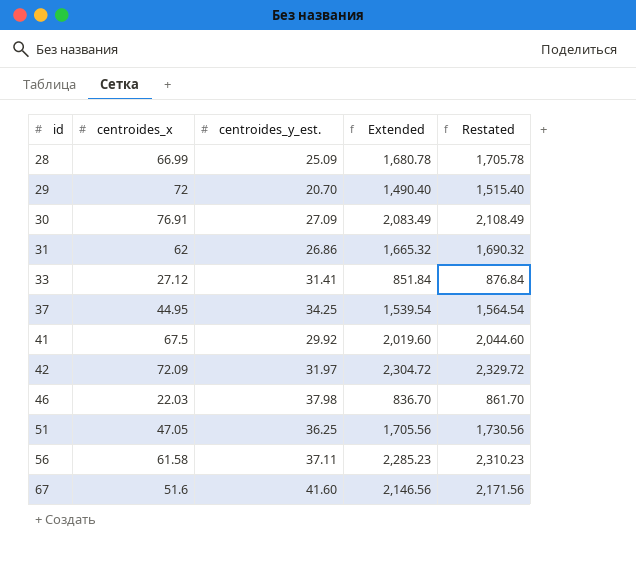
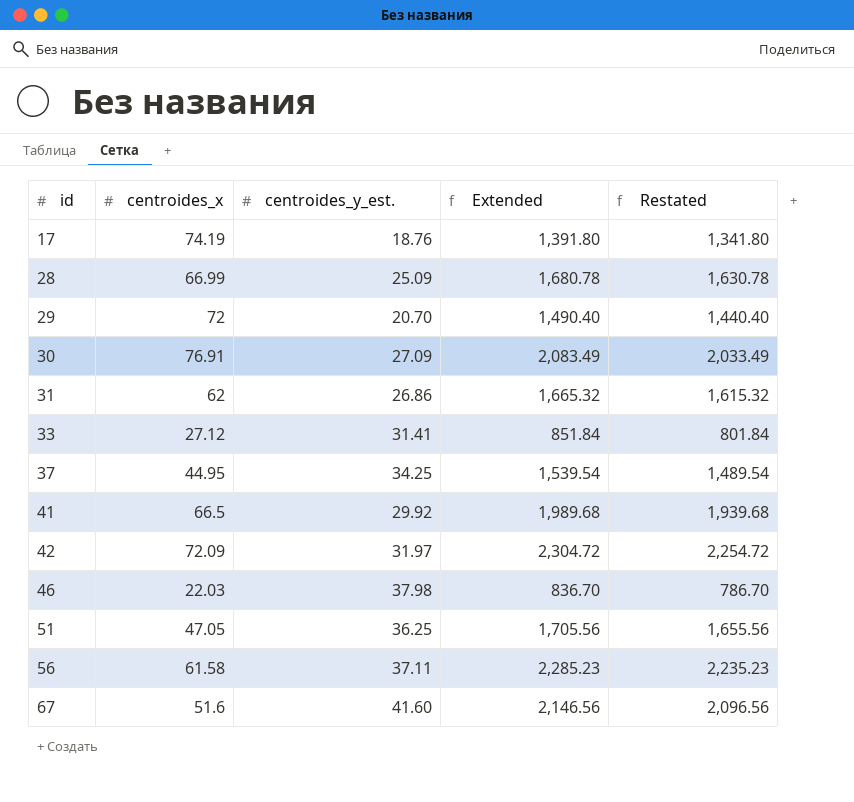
column Restated | formula: [Extended] + 25 -> [Extended] - 50
row 17: none -> 74.19 | 18.76 | 1,391.80 | 1,341.80
41 | centroides_x: 67.5 -> 66.5
41 | Extended: 2,019.60 -> 1,989.68

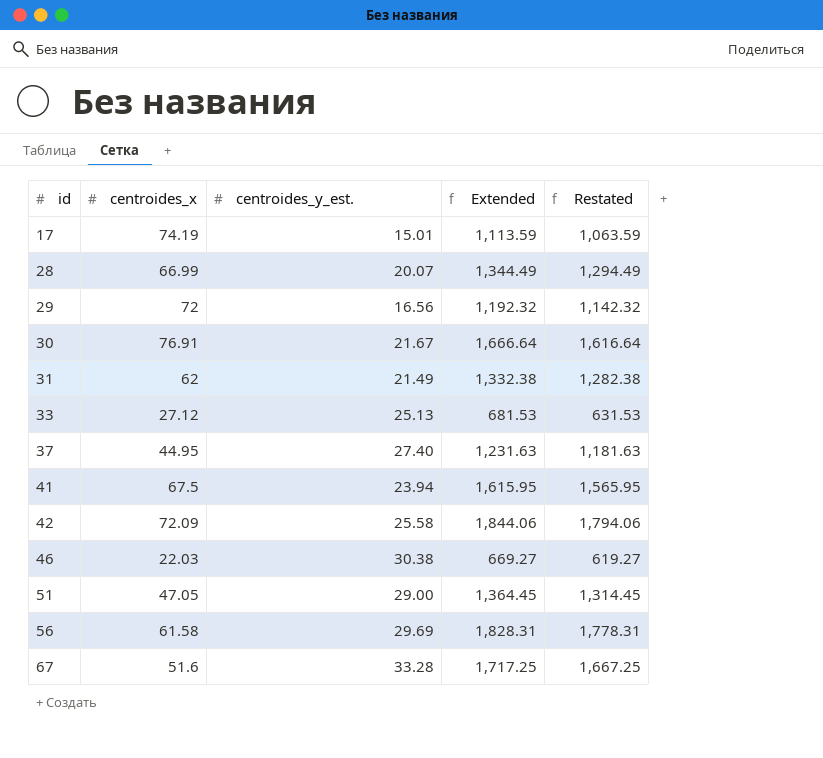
17 | centroides_y_est.: 18.76 -> 15.01
17 | Extended: 1,391.80 -> 1,113.59
17 | Restated: 1,341.80 -> 1,063.59
28 | centroides_y_est.: 25.09 -> 20.07
28 | Extended: 1,680.78 -> 1,344.49
28 | Restated: 1,630.78 -> 1,294.49
29 | centroides_y_est.: 20.70 -> 16.56
29 | Extended: 1,490.40 -> 1,192.32
29 | Restated: 1,440.40 -> 1,142.32
30 | centroides_y_est.: 27.09 -> 21.67
30 | Extended: 2,083.49 -> 1,666.64
30 | Restated: 2,033.49 -> 1,616.64
31 | centroides_y_est.: 26.86 -> 21.49
31 | Extended: 1,665.32 -> 1,332.38
31 | Restated: 1,615.32 -> 1,282.38
33 | centroides_y_est.: 31.41 -> 25.13
33 | Extended: 851.84 -> 681.53
33 | Restated: 801.84 -> 631.53
37 | centroides_y_est.: 34.25 -> 27.40
37 | Extended: 1,539.54 -> 1,231.63
37 | Restated: 1,489.54 -> 1,181.63
41 | centroides_x: 66.5 -> 67.5
41 | centroides_y_est.: 29.92 -> 23.94
41 | Extended: 1,989.68 -> 1,615.95
41 | Restated: 1,939.68 -> 1,565.95
42 | centroides_y_est.: 31.97 -> 25.58
42 | Extended: 2,304.72 -> 1,844.06
42 | Restated: 2,254.72 -> 1,794.06
46 | centroides_y_est.: 37.98 -> 30.38
46 | Extended: 836.70 -> 669.27
46 | Restated: 786.70 -> 619.27
51 | centroides_y_est.: 36.25 -> 29.00
51 | Extended: 1,705.56 -> 1,364.45
51 | Restated: 1,655.56 -> 1,314.45
56 | centroides_y_est.: 37.11 -> 29.69
56 | Extended: 2,285.23 -> 1,828.31
56 | Restated: 2,235.23 -> 1,778.31
67 | centroides_y_est.: 41.60 -> 33.28
67 | Extended: 2,146.56 -> 1,717.25
67 | Restated: 2,096.56 -> 1,667.25

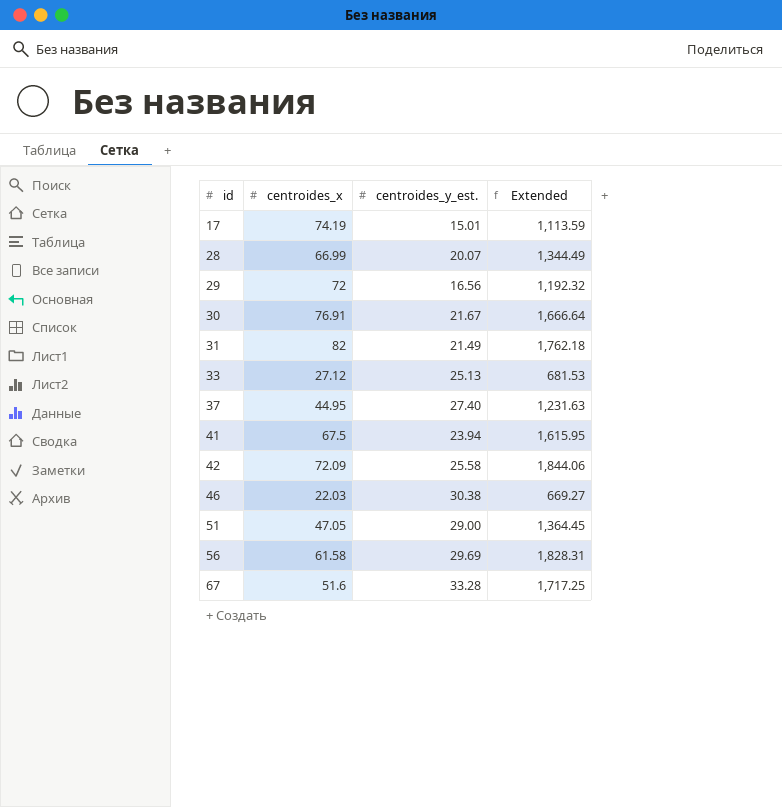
column Restated | formula: [Extended] - 50 -> none
31 | centroides_x: 62 -> 82
31 | Extended: 1,332.38 -> 1,762.18

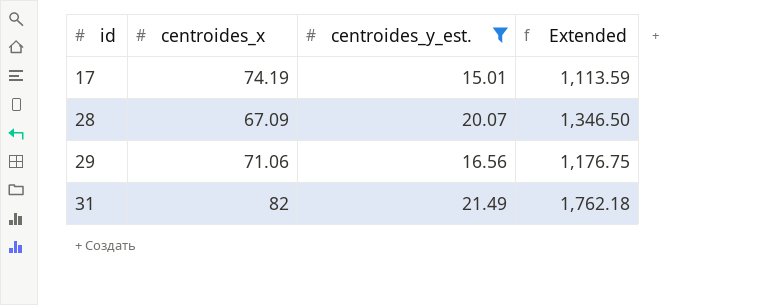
filter: none -> centroides_y_est. <= 21.49
28 | centroides_x: 66.99 -> 67.09
28 | Extended: 1,344.49 -> 1,346.50
29 | centroides_x: 72 -> 71.06
29 | Extended: 1,192.32 -> 1,176.75

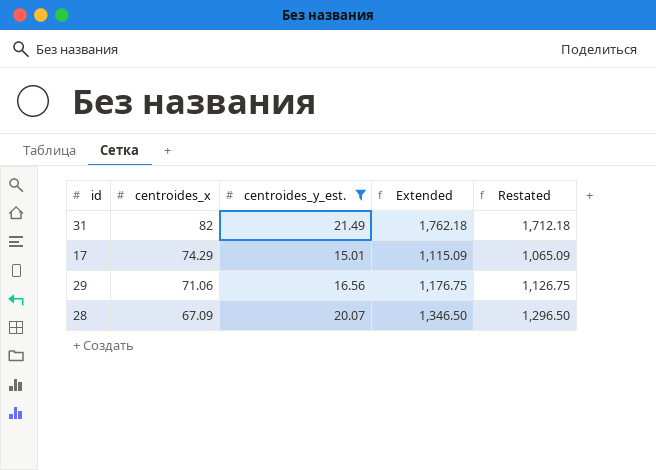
row order: id ascending -> centroides_x descending
column Restated | formula: none -> [Extended] - 50
17 | centroides_x: 74.19 -> 74.29
17 | Extended: 1,113.59 -> 1,115.09

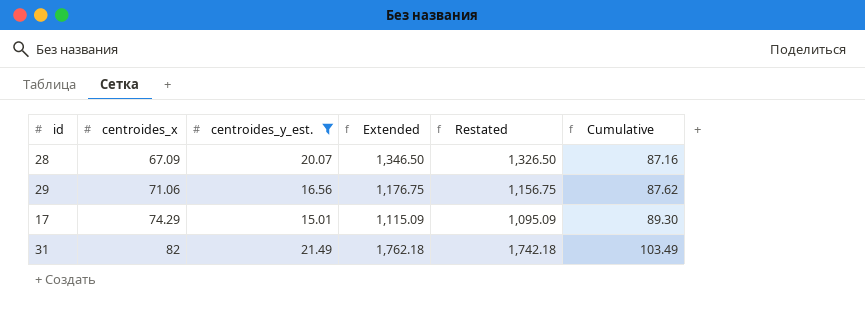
row order: centroides_x descending -> centroides_x ascending
column Restated | formula: [Extended] - 50 -> [Extended] - 20
column Cumulative | formula: none -> [centroides_x] + [centroides_y_est.]

